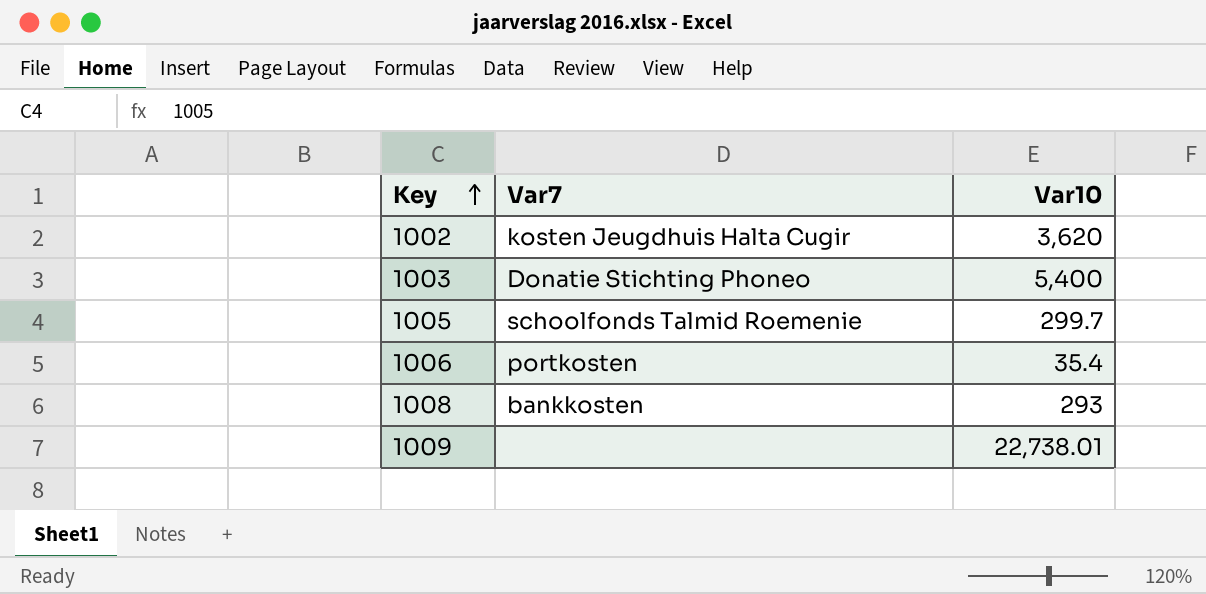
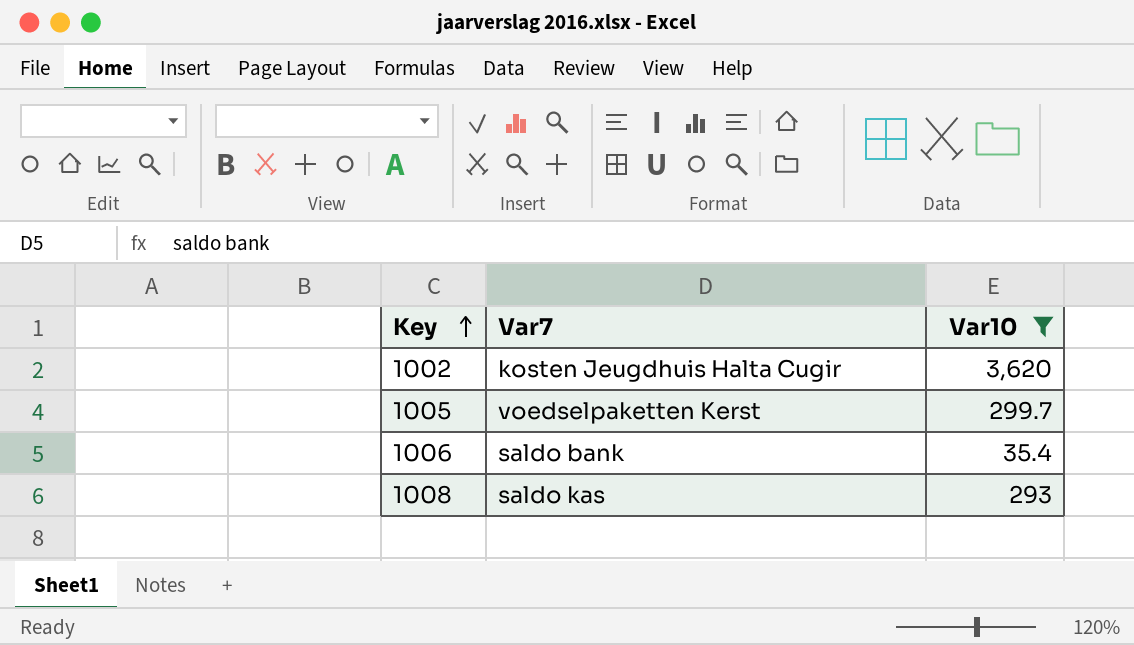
filter: none -> Var10 <= 3,620
1005 | Var7: schoolfonds Talmid Roemenie -> voedselpaketten Kerst
1006 | Var7: portkosten -> saldo bank
1008 | Var7: bankkosten -> saldo kas

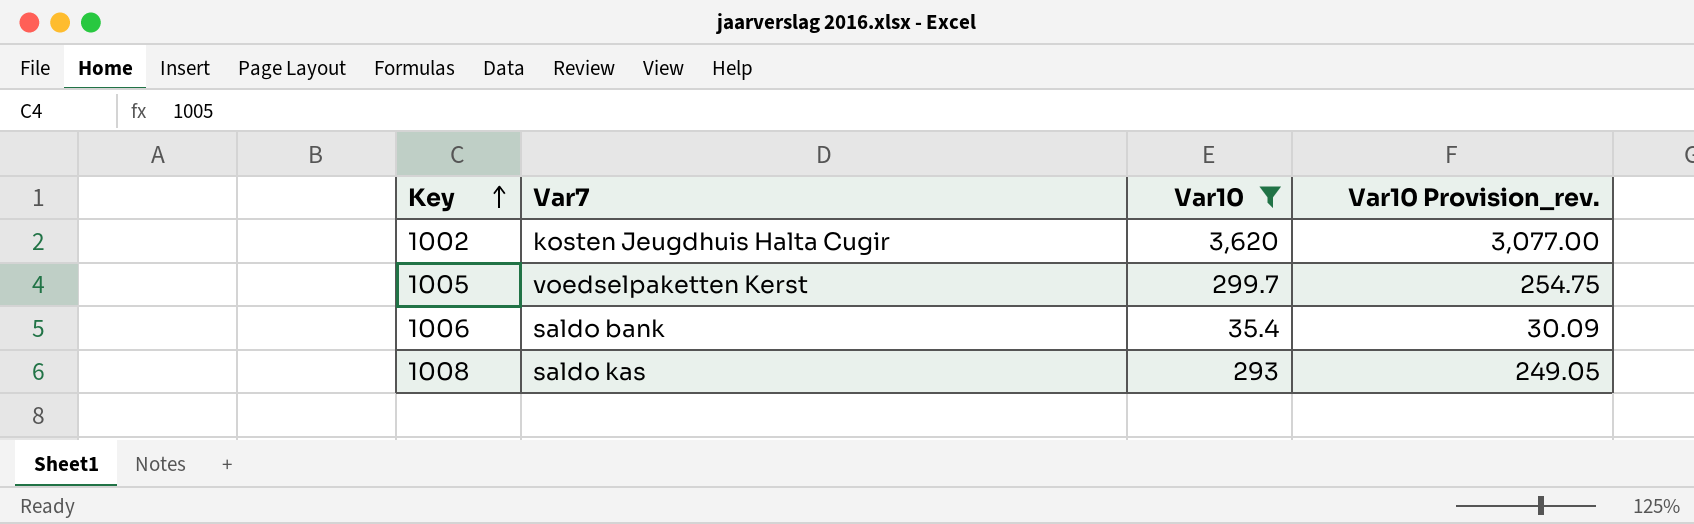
column Var10 Provision_rev. | formula: none -> [Var10] * 0.85

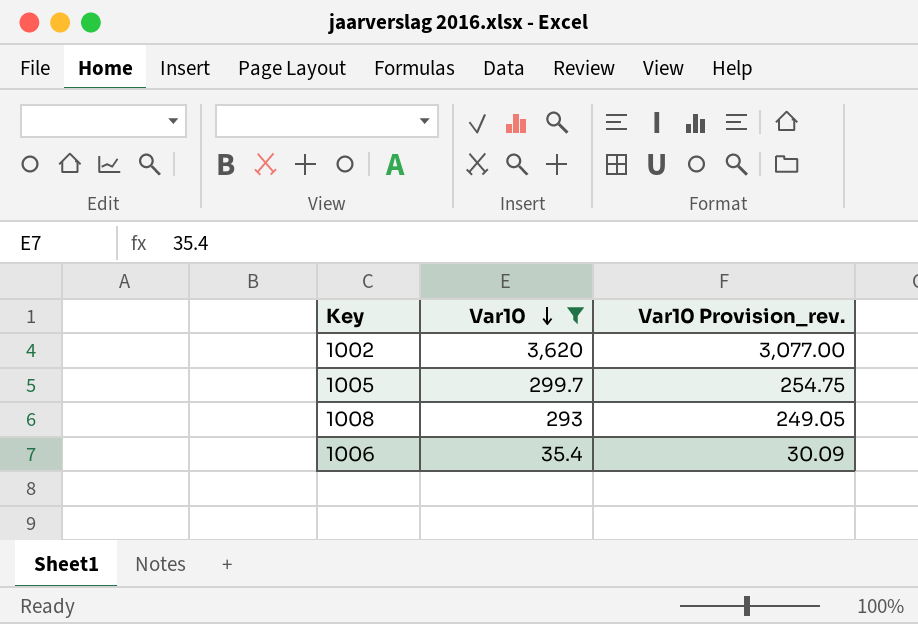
row order: Key ascending -> Var10 descending
column Var7 | position: 2 -> none

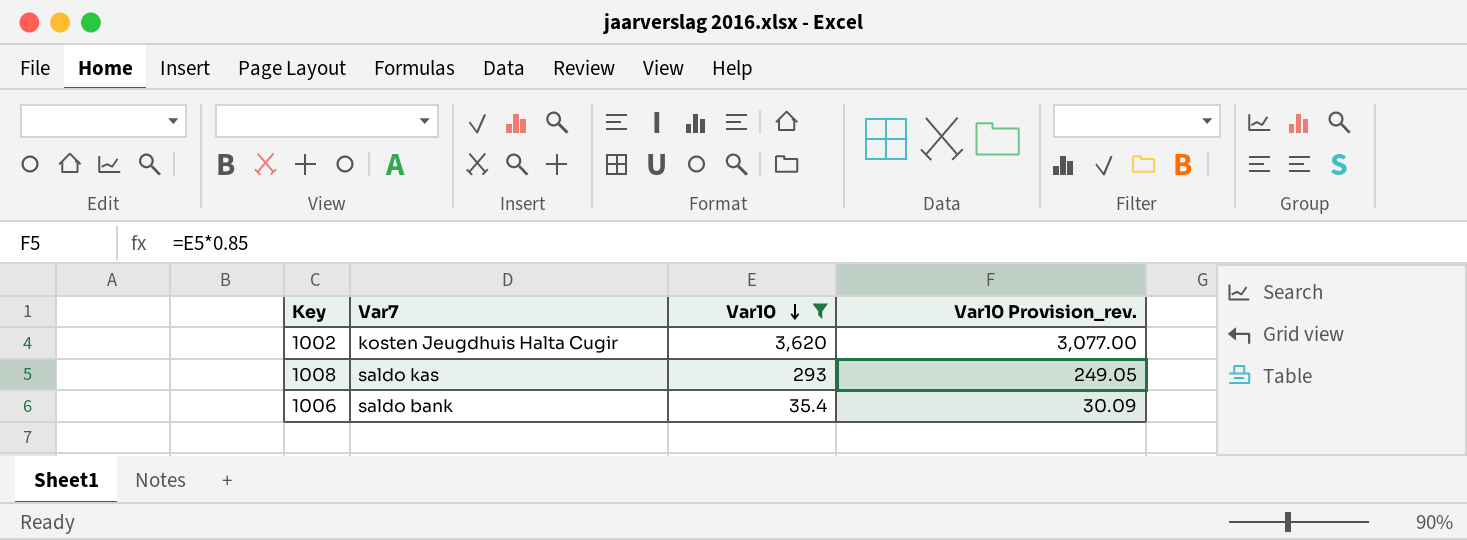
column Var7 | position: none -> 2
row 1005: 299.7 | 254.75 -> none

